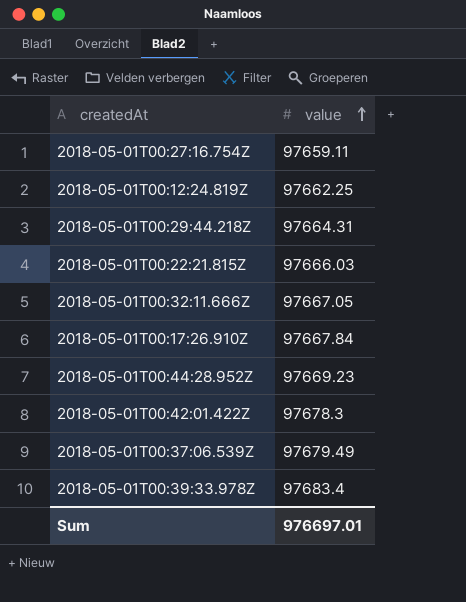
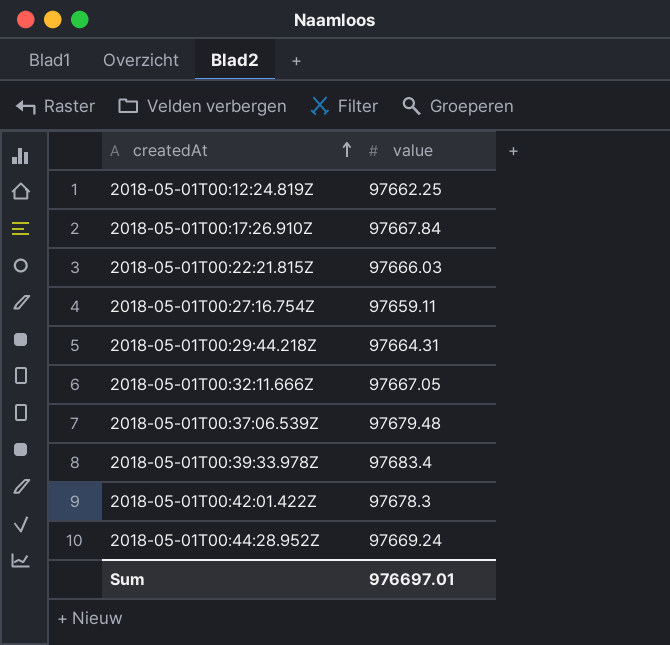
row order: value ascending -> createdAt ascending
2018-05-01T00:37:06.539Z | value: 97679.49 -> 97679.48
2018-05-01T00:44:28.952Z | value: 97669.23 -> 97669.24

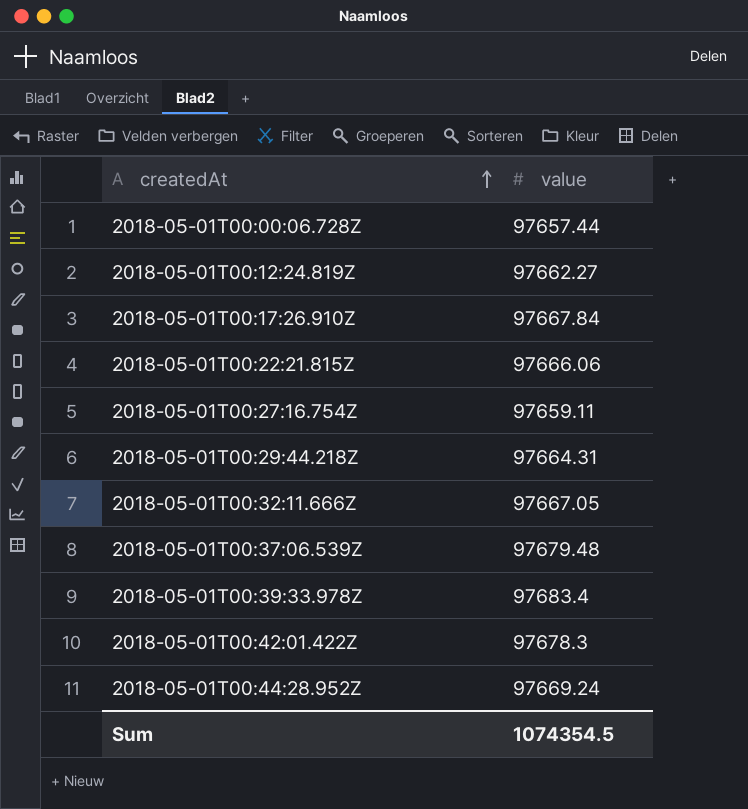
row 2018-05-01T00:00:06.728Z: none -> 97657.44
2018-05-01T00:12:24.819Z | value: 97662.25 -> 97662.27
2018-05-01T00:22:21.815Z | value: 97666.03 -> 97666.06
Sum | value: 976697.01 -> 1074354.5

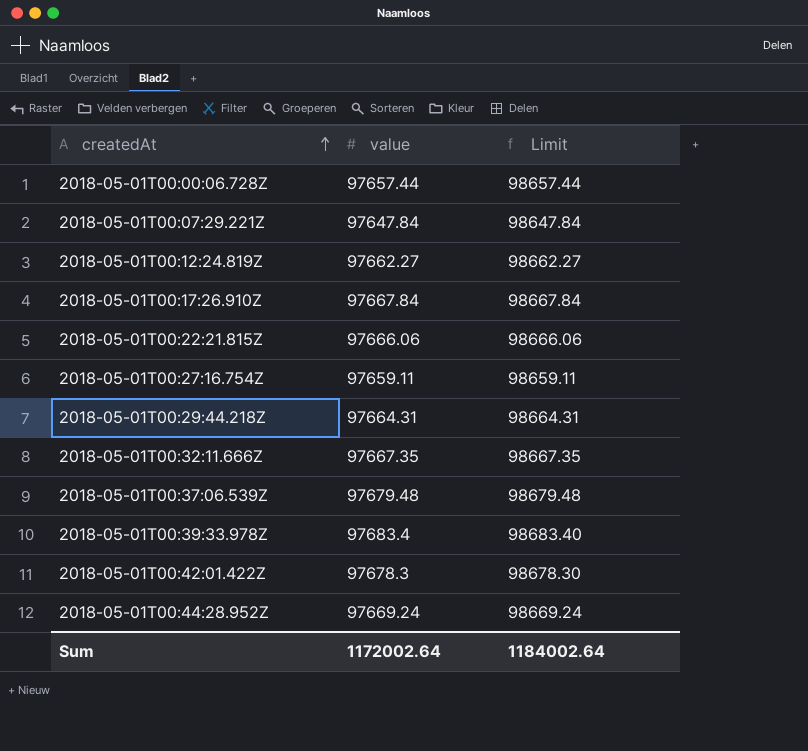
column Limit | formula: none -> [value] + 1000
row 2018-05-01T00:07:29.221Z: none -> 97647.84 | 98647.84
2018-05-01T00:32:11.666Z | value: 97667.05 -> 97667.35
Sum | value: 1074354.5 -> 1172002.64

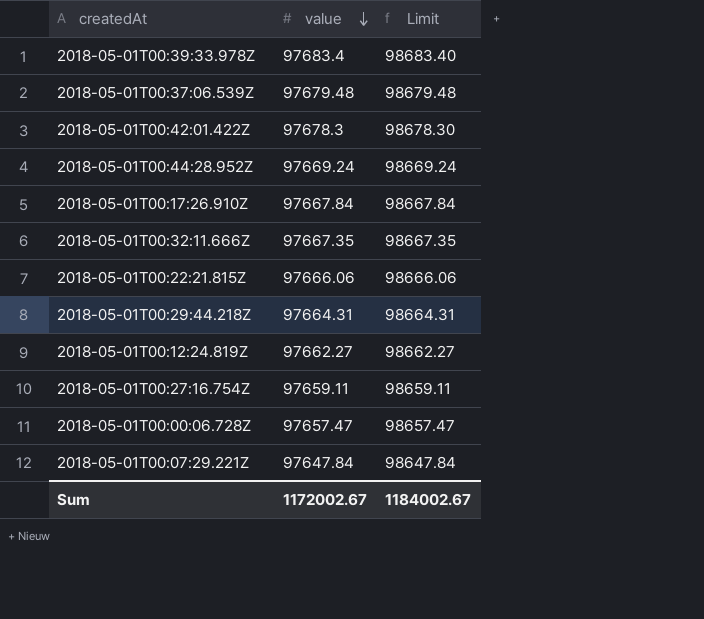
row order: createdAt ascending -> value descending
2018-05-01T00:00:06.728Z | value: 97657.44 -> 97657.47
2018-05-01T00:00:06.728Z | Limit: 98657.44 -> 98657.47
Sum | value: 1172002.64 -> 1172002.67
Sum | Limit: 1184002.64 -> 1184002.67

